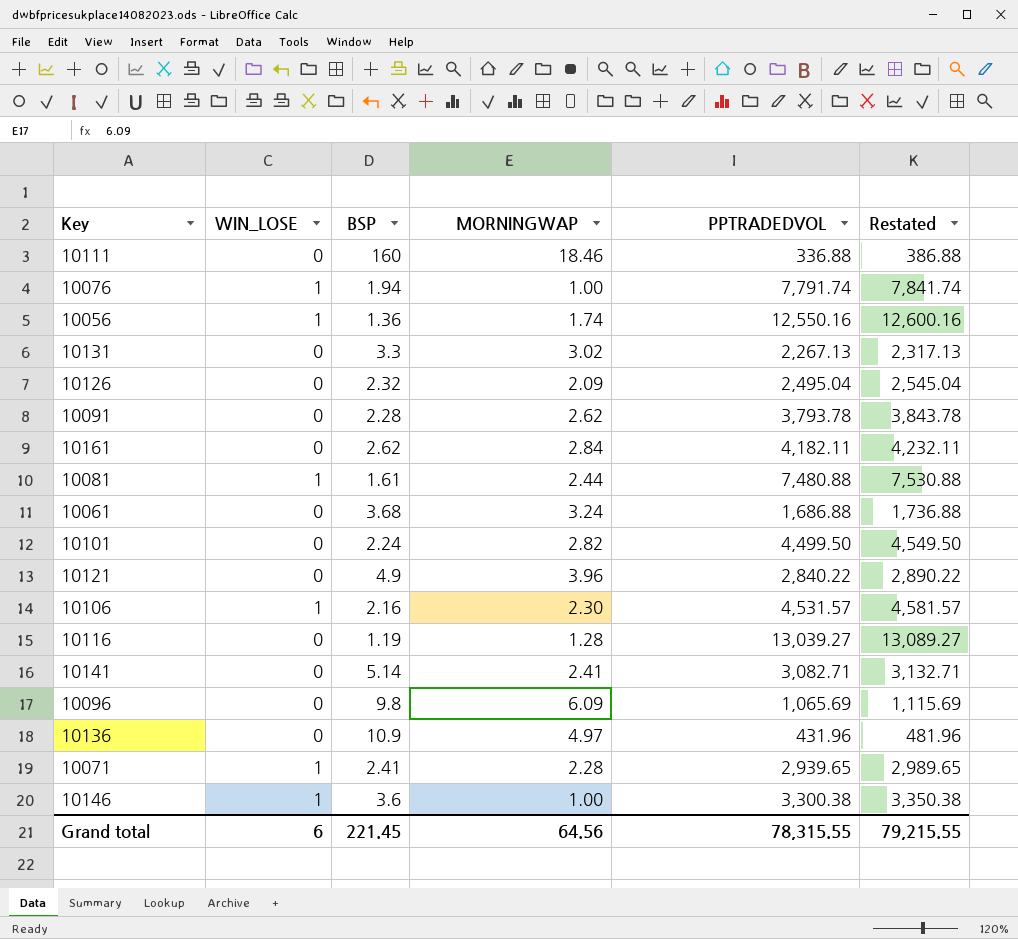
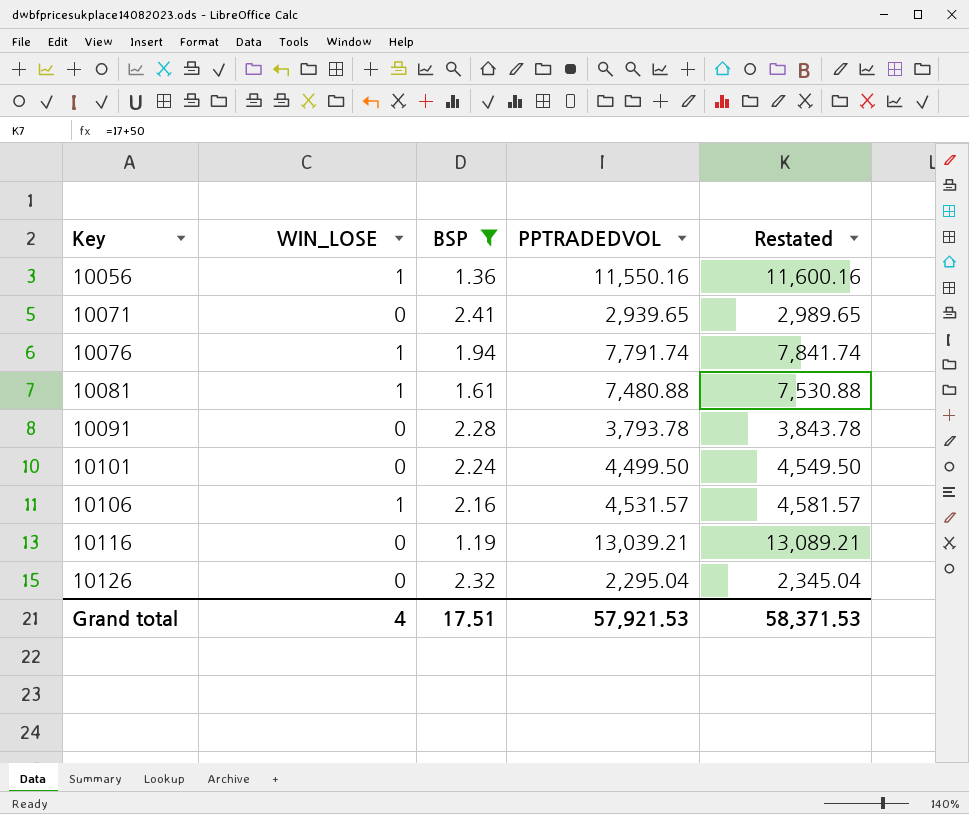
filter: none -> BSP <= 2.41
row order: none -> Key ascending
column MORNINGWAP | position: 4 -> none
10056 | PPTRADEDVOL: 12,550.16 -> 11,550.16
10056 | Restated: 12,600.16 -> 11,600.16
10071 | WIN_LOSE: 1 -> 0
10116 | PPTRADEDVOL: 13,039.27 -> 13,039.21
10116 | Restated: 13,089.27 -> 13,089.21
10126 | PPTRADEDVOL: 2,495.04 -> 2,295.04
10126 | Restated: 2,545.04 -> 2,345.04
Grand total | WIN_LOSE: 6 -> 4
Grand total | BSP: 221.45 -> 17.51
Grand total | PPTRADEDVOL: 78,315.55 -> 57,921.53
Grand total | Restated: 79,215.55 -> 58,371.53

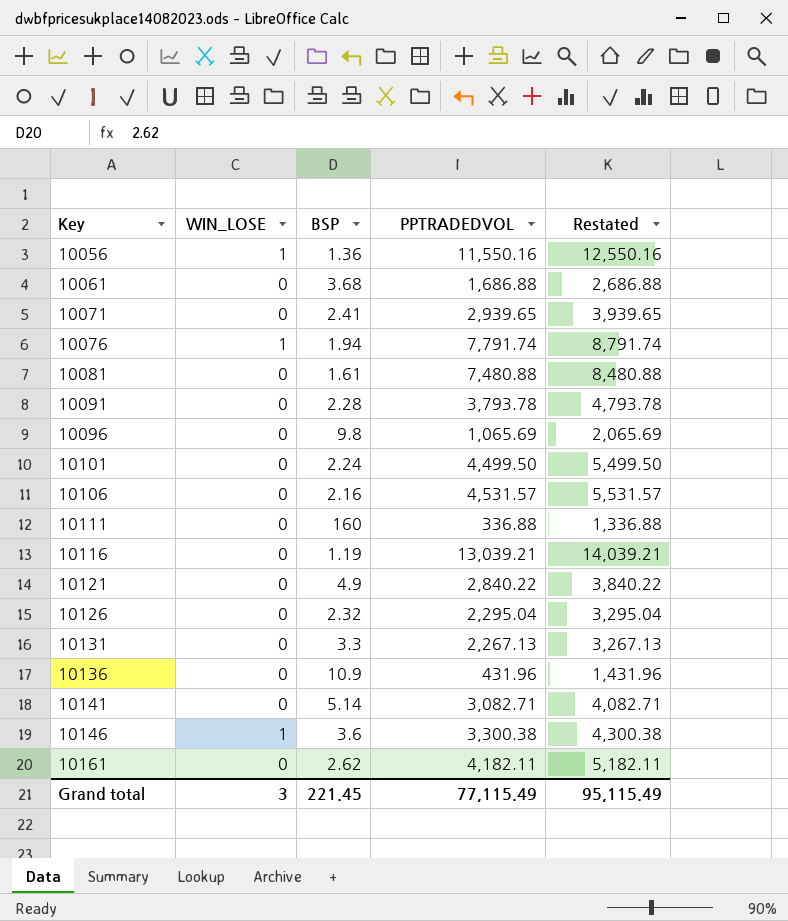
filter: BSP <= 2.41 -> none
column Restated | formula: [PPTRADEDVOL] + 50 -> [PPTRADEDVOL] + 1000
10081 | WIN_LOSE: 1 -> 0
10106 | WIN_LOSE: 1 -> 0
Grand total | WIN_LOSE: 4 -> 3
Grand total | BSP: 17.51 -> 221.45
Grand total | PPTRADEDVOL: 57,921.53 -> 77,115.49
Grand total | Restated: 58,371.53 -> 95,115.49

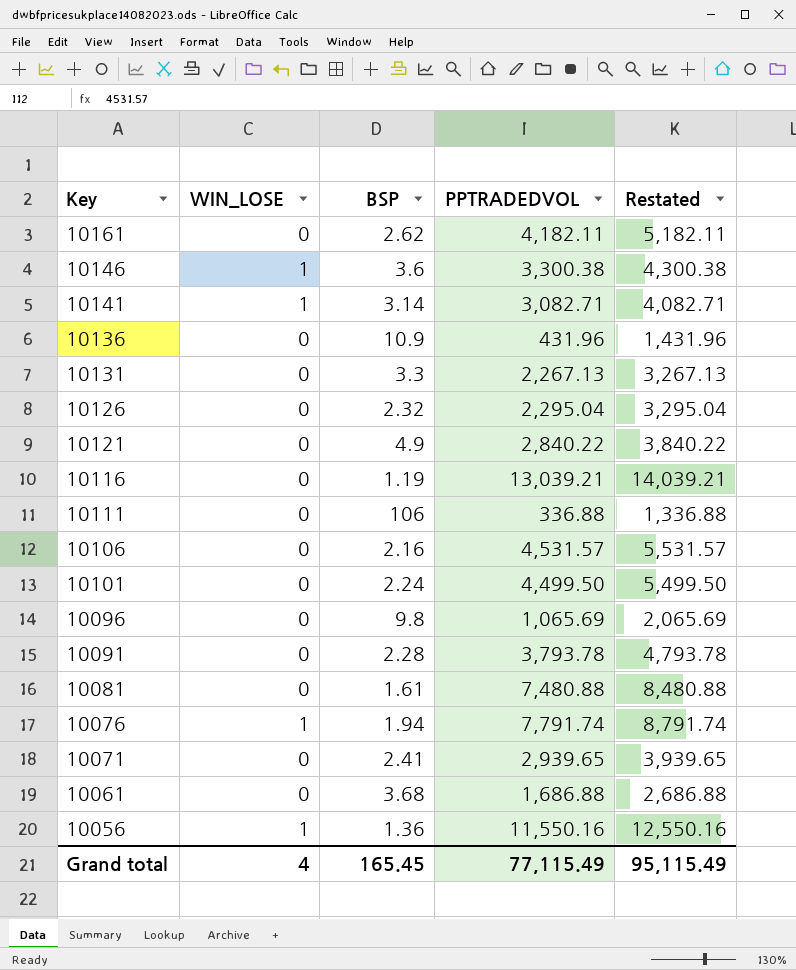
row order: Key ascending -> Key descending
10141 | WIN_LOSE: 0 -> 1
10141 | BSP: 5.14 -> 3.14
10111 | BSP: 160 -> 106
Grand total | WIN_LOSE: 3 -> 4
Grand total | BSP: 221.45 -> 165.45

